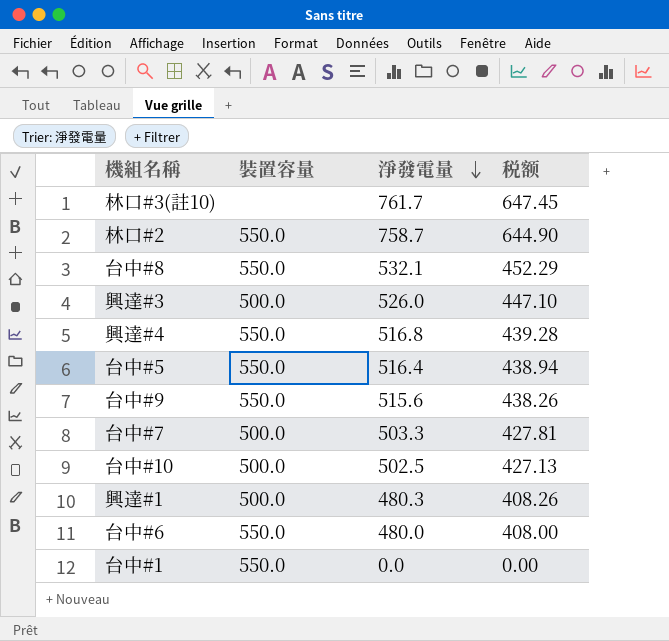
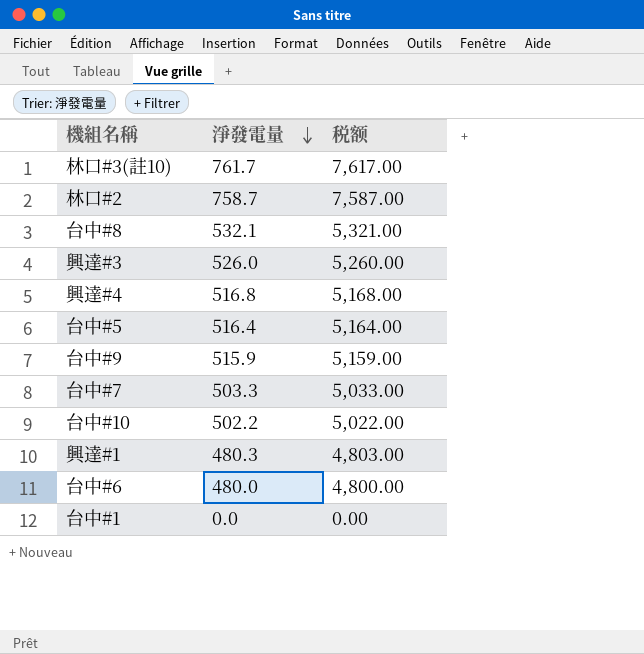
column 裝置容量 | position: 2 -> none
column 税额 | formula: [淨發電量] * 0.85 -> [淨發電量] * 10
台中#9 | 淨發電量: 515.6 -> 515.9
台中#10 | 淨發電量: 502.5 -> 502.2

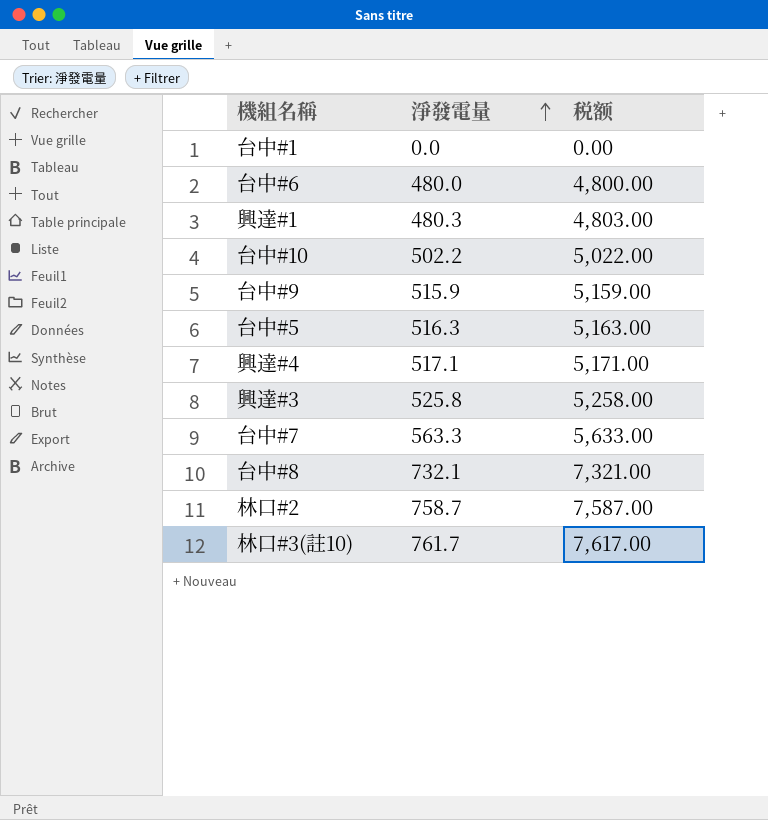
row order: 淨發電量 descending -> 淨發電量 ascending
台中#5 | 淨發電量: 516.4 -> 516.3
台中#5 | 税额: 5,164.00 -> 5,163.00
興達#4 | 淨發電量: 516.8 -> 517.1
興達#4 | 税额: 5,168.00 -> 5,171.00
興達#3 | 淨發電量: 526.0 -> 525.8
興達#3 | 税额: 5,260.00 -> 5,258.00
台中#7 | 淨發電量: 503.3 -> 563.3
台中#7 | 税额: 5,033.00 -> 5,633.00
台中#8 | 淨發電量: 532.1 -> 732.1
台中#8 | 税额: 5,321.00 -> 7,321.00

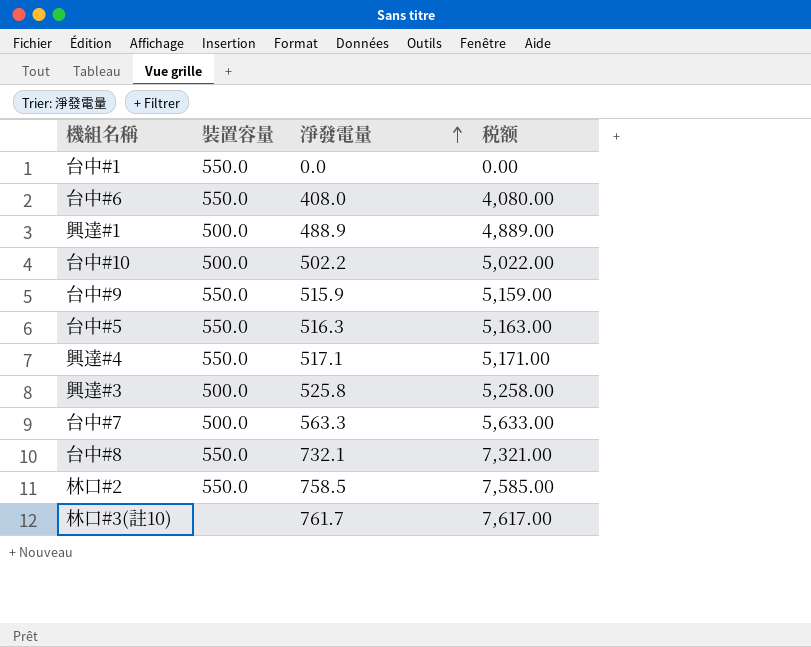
column 裝置容量 | position: none -> 2
台中#6 | 淨發電量: 480.0 -> 408.0
台中#6 | 税额: 4,800.00 -> 4,080.00
興達#1 | 淨發電量: 480.3 -> 488.9
興達#1 | 税额: 4,803.00 -> 4,889.00
林口#2 | 淨發電量: 758.7 -> 758.5
林口#2 | 税额: 7,587.00 -> 7,585.00

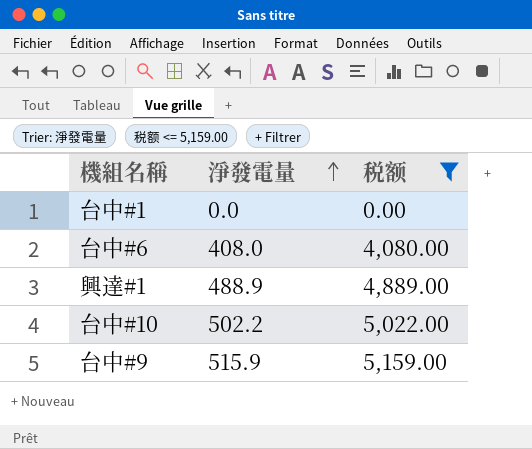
filter: none -> 税额 <= 5,159.00
column 裝置容量 | position: 2 -> none

